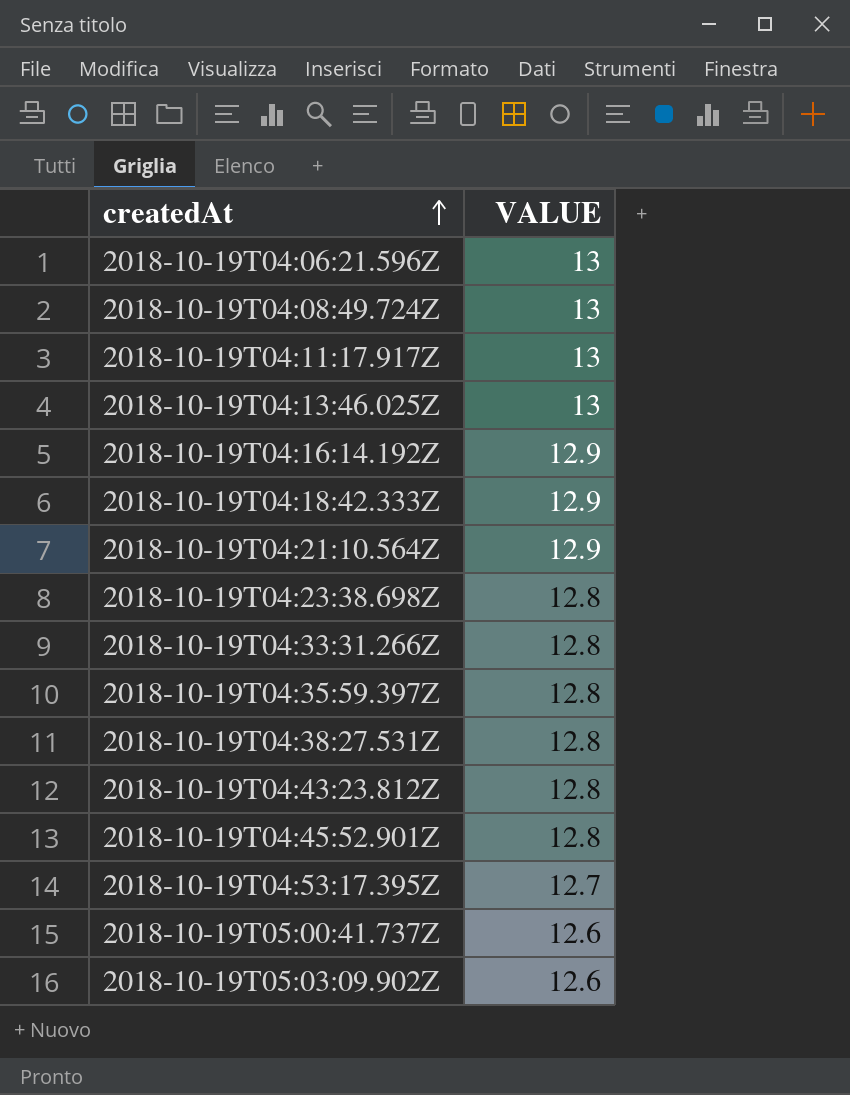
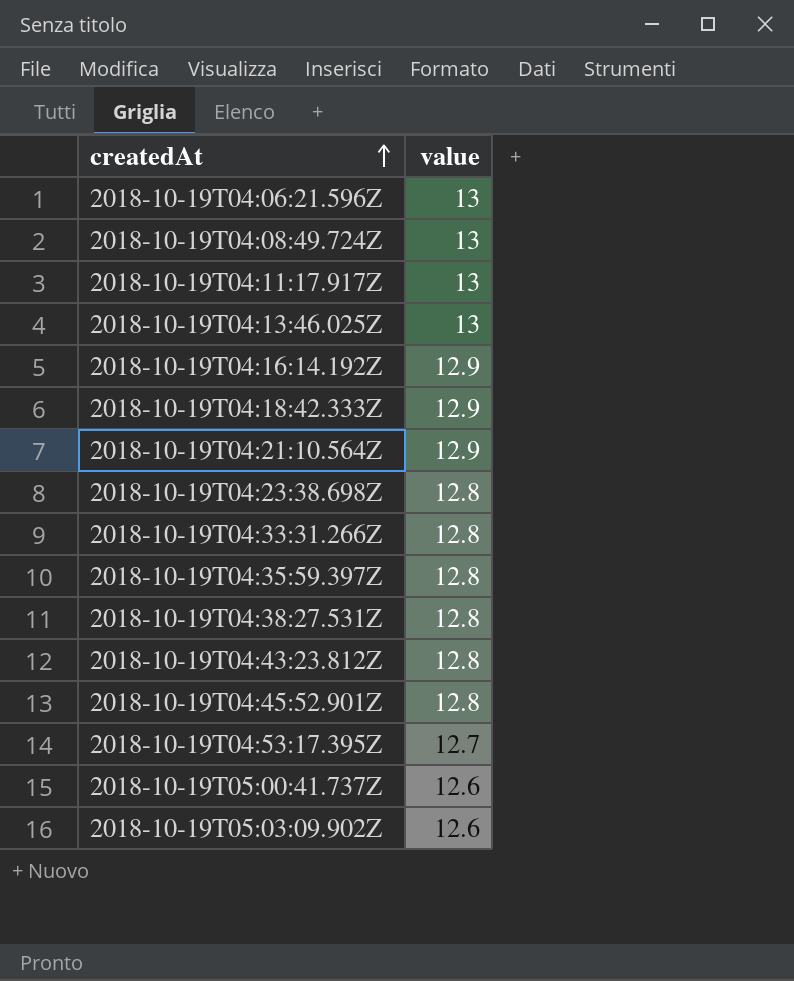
column name: VALUE -> value

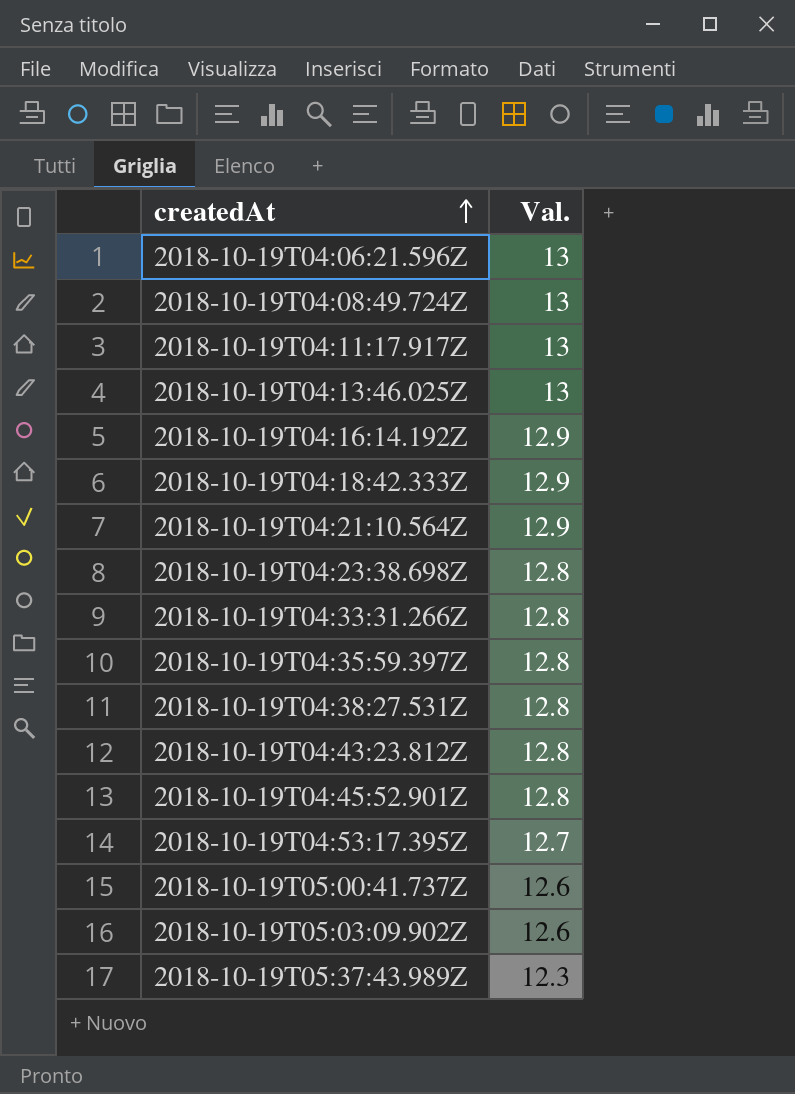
column name: value -> Val.
row 2018-10-19T05:37:43.989Z: none -> 12.3

